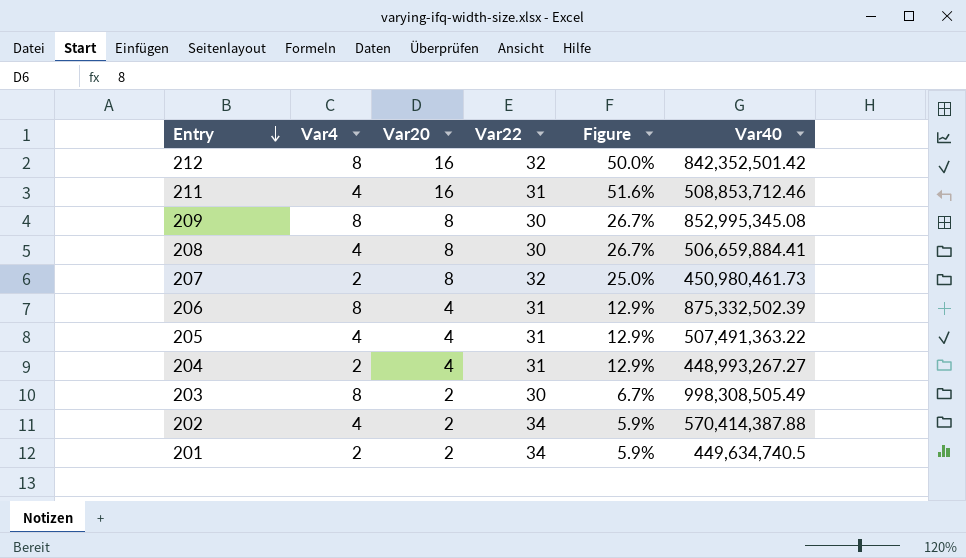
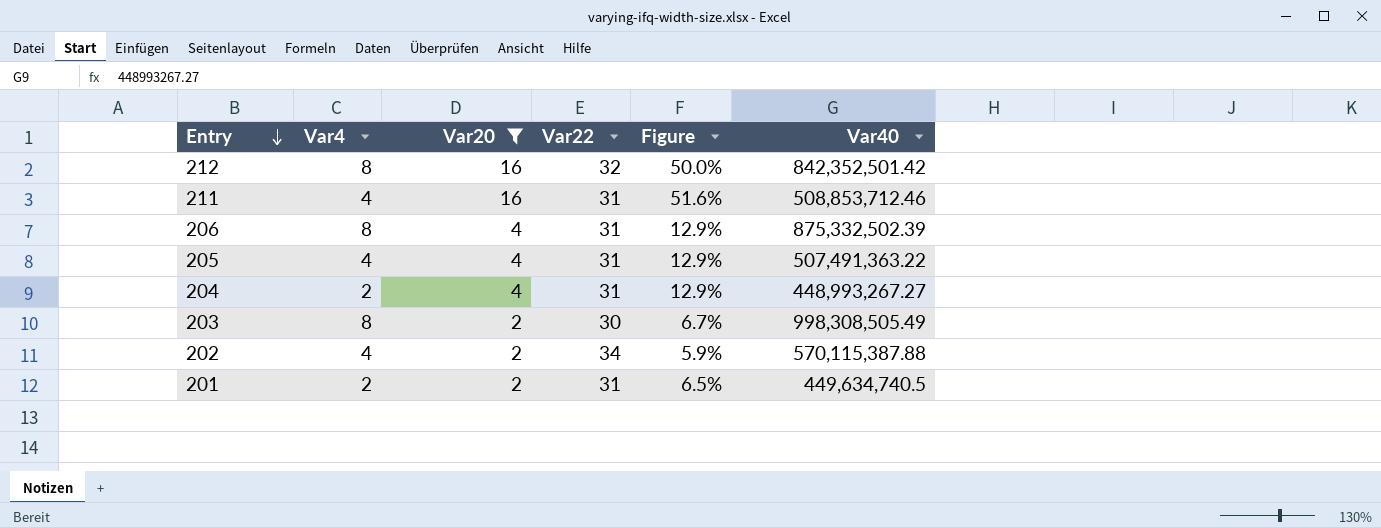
filter: none -> Var20 != 8
202 | Var40: 570,414,387.88 -> 570,115,387.88
201 | Var22: 34 -> 31
201 | Figure: 5.9% -> 6.5%

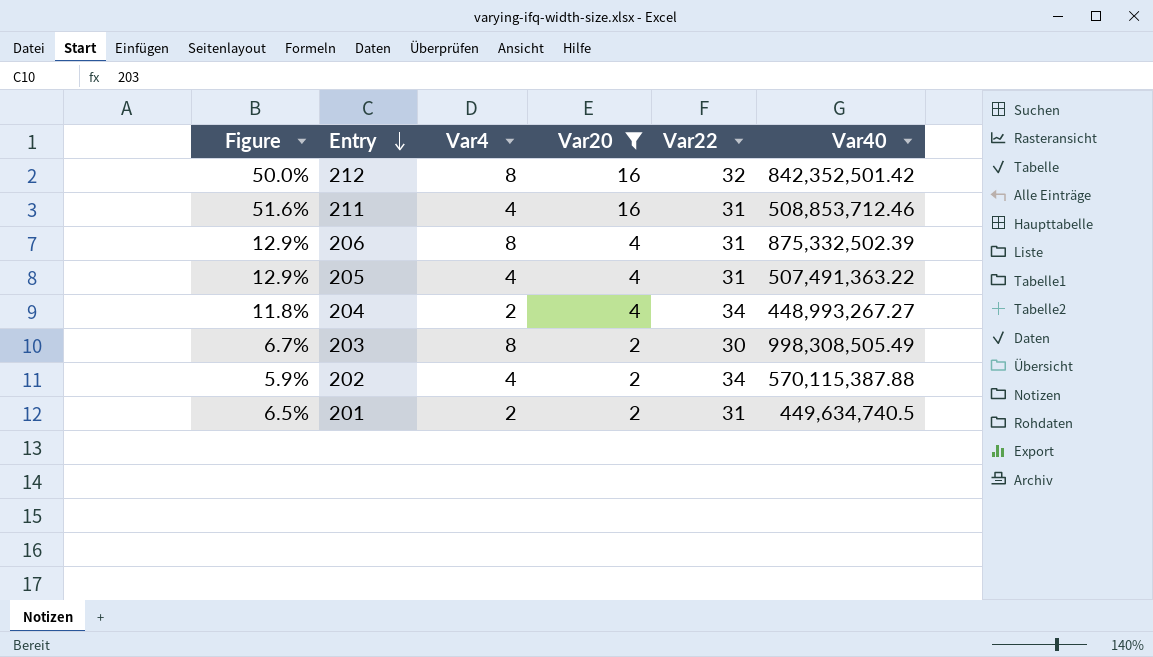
column Figure | position: 5 -> 1
204 | Figure: 12.9% -> 11.8%
204 | Var22: 31 -> 34

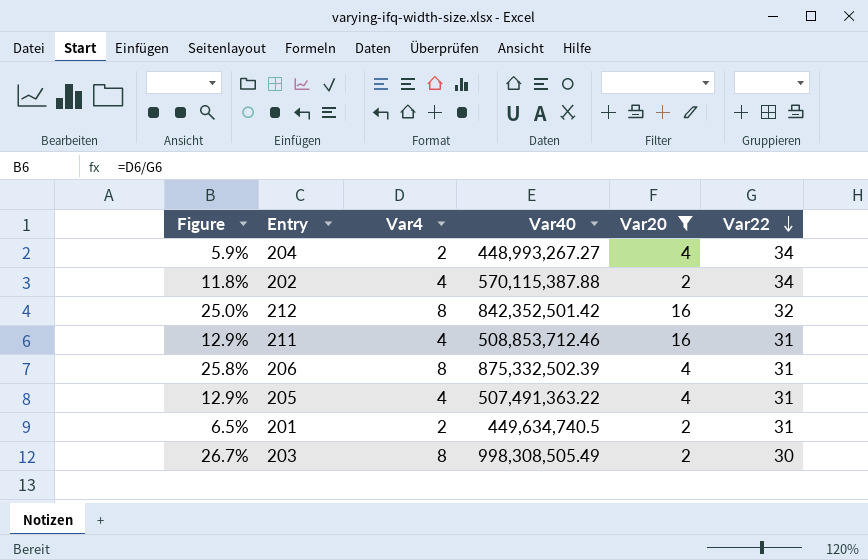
row order: Entry descending -> Var22 descending
column Figure | formula: [Var20] / [Var22] -> [Var4] / [Var22]
column Var40 | position: 6 -> 4

